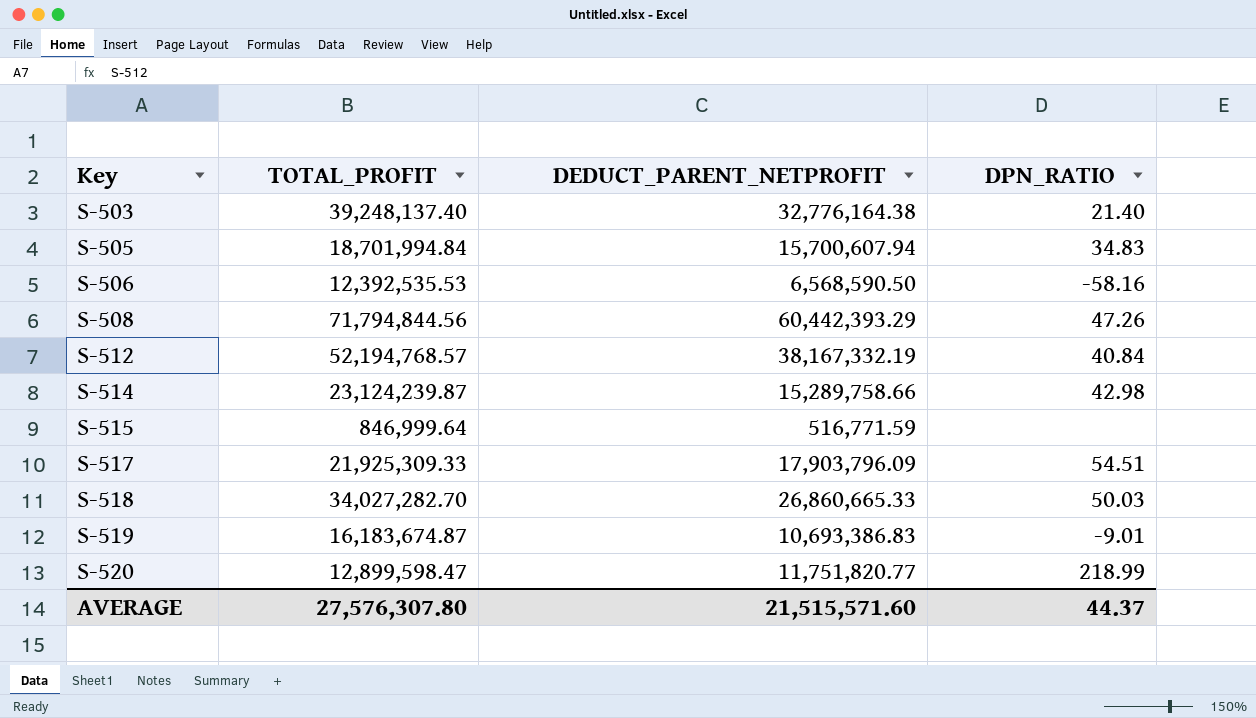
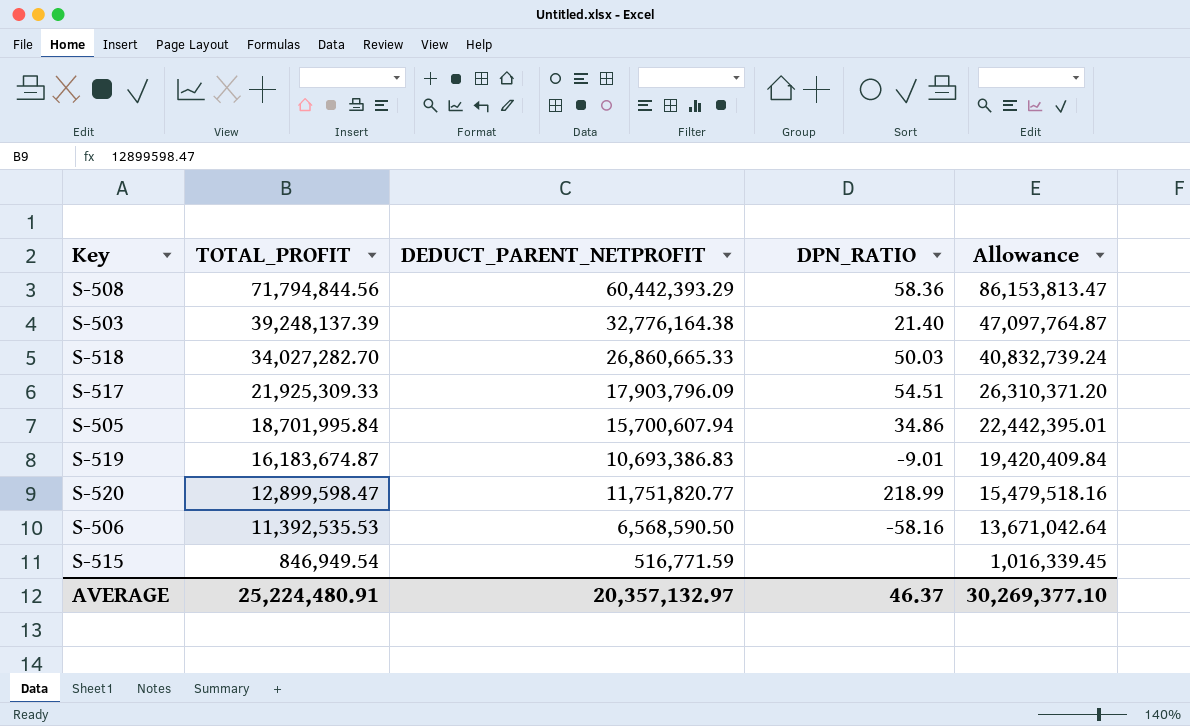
row order: Key ascending -> TOTAL_PROFIT descending
column Allowance | formula: none -> [TOTAL_PROFIT] * 1.2
row S-512: 52,194,768.57 | 38,167,332.19 | 40.84 -> none
row S-514: 23,124,239.87 | 15,289,758.66 | 42.98 -> none
S-508 | DPN_RATIO: 47.26 -> 58.36
S-503 | TOTAL_PROFIT: 39,248,137.40 -> 39,248,137.39
S-505 | TOTAL_PROFIT: 18,701,994.84 -> 18,701,995.84
S-505 | DPN_RATIO: 34.83 -> 34.86
S-506 | TOTAL_PROFIT: 12,392,535.53 -> 11,392,535.53
S-515 | TOTAL_PROFIT: 846,999.64 -> 846,949.54
AVERAGE | TOTAL_PROFIT: 27,576,307.80 -> 25,224,480.91
AVERAGE | DEDUCT_PARENT_NETPROFIT: 21,515,571.60 -> 20,357,132.97
AVERAGE | DPN_RATIO: 44.37 -> 46.37

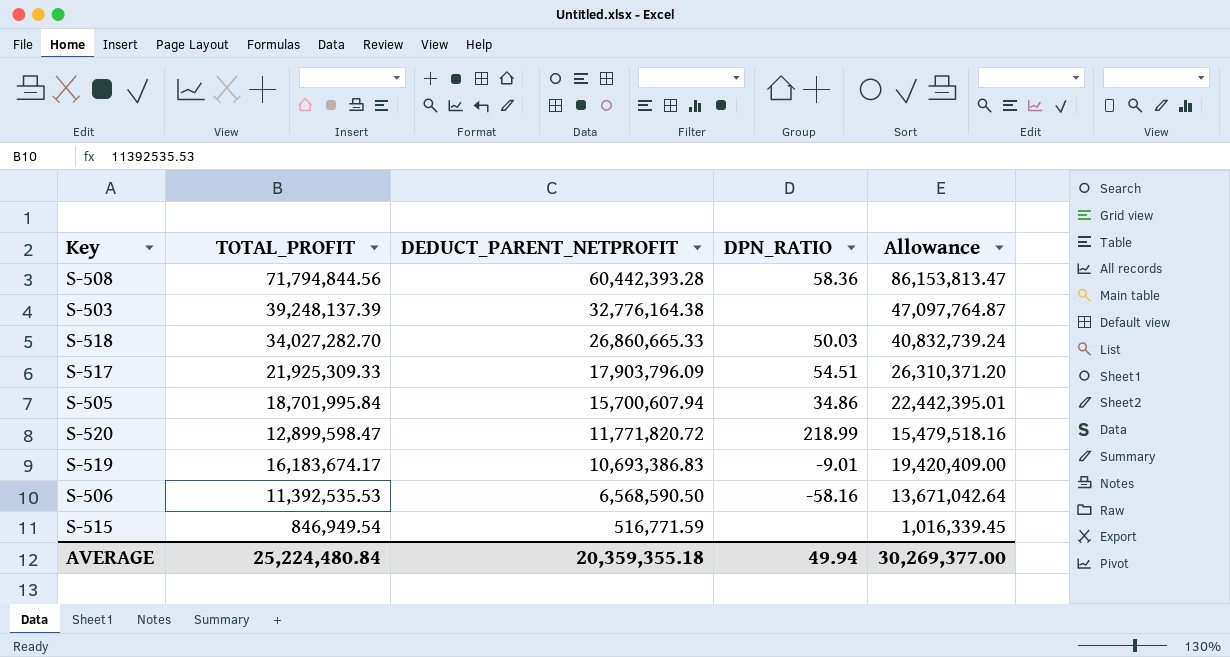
row order: TOTAL_PROFIT descending -> DEDUCT_PARENT_NETPROFIT descending
S-508 | DEDUCT_PARENT_NETPROFIT: 60,442,393.29 -> 60,442,393.28
S-503 | DPN_RATIO: 21.40 -> none
S-520 | DEDUCT_PARENT_NETPROFIT: 11,751,820.77 -> 11,771,820.72
S-519 | TOTAL_PROFIT: 16,183,674.87 -> 16,183,674.17
S-519 | Allowance: 19,420,409.84 -> 19,420,409.00
AVERAGE | TOTAL_PROFIT: 25,224,480.91 -> 25,224,480.84
AVERAGE | DEDUCT_PARENT_NETPROFIT: 20,357,132.97 -> 20,359,355.18
AVERAGE | DPN_RATIO: 46.37 -> 49.94
AVERAGE | Allowance: 30,269,377.10 -> 30,269,377.00

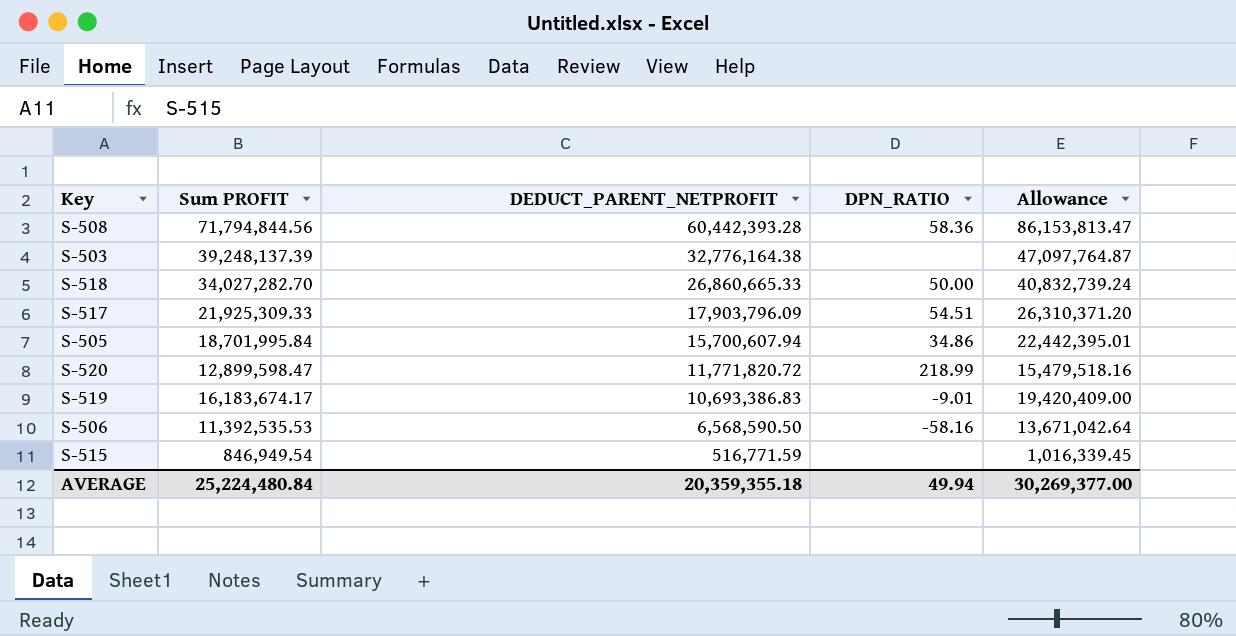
column name: TOTAL_PROFIT -> Sum PROFIT
S-518 | DPN_RATIO: 50.03 -> 50.00

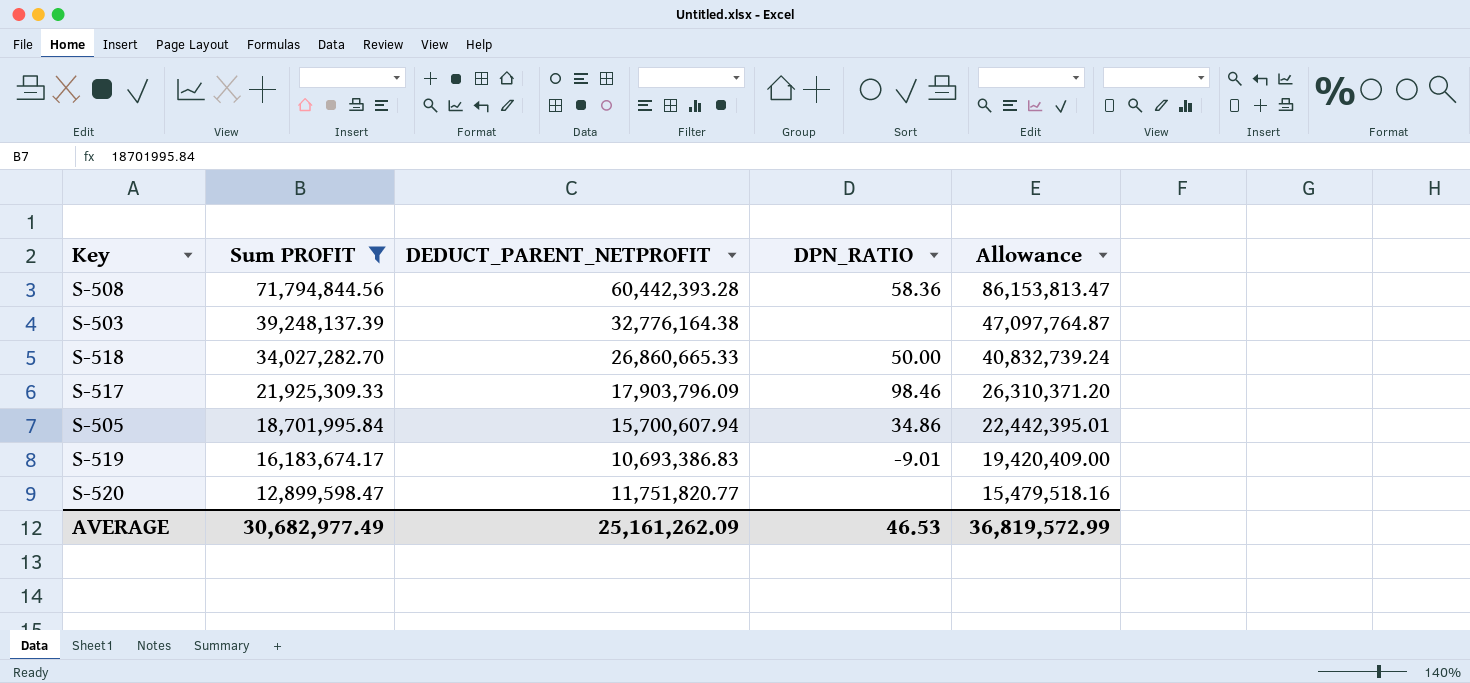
filter: none -> Sum PROFIT >= 12,899,598.47
row order: DEDUCT_PARENT_NETPROFIT descending -> Sum PROFIT descending
S-517 | DPN_RATIO: 54.51 -> 98.46
S-520 | DEDUCT_PARENT_NETPROFIT: 11,771,820.72 -> 11,751,820.77
S-520 | DPN_RATIO: 218.99 -> none
AVERAGE | Sum PROFIT: 25,224,480.84 -> 30,682,977.49
AVERAGE | DEDUCT_PARENT_NETPROFIT: 20,359,355.18 -> 25,161,262.09
AVERAGE | DPN_RATIO: 49.94 -> 46.53
AVERAGE | Allowance: 30,269,377.00 -> 36,819,572.99

